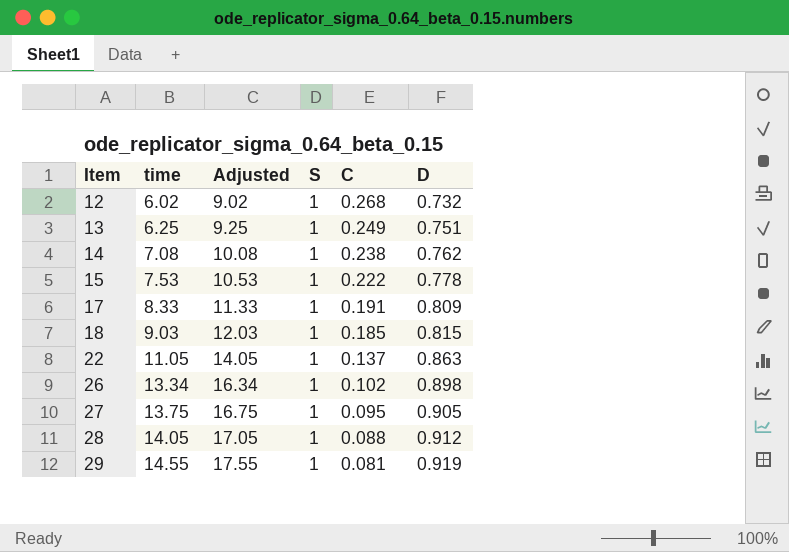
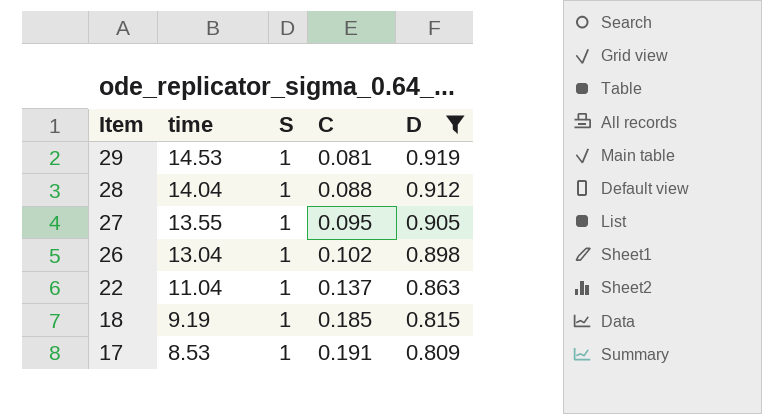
filter: none -> D >= 0.809
row order: Item ascending -> Item descending
column Adjusted | formula: [time] + 3 -> none
29 | time: 14.55 -> 14.53
28 | time: 14.05 -> 14.04
27 | time: 13.75 -> 13.55
26 | time: 13.34 -> 13.04
22 | time: 11.05 -> 11.04
18 | time: 9.03 -> 9.19
17 | time: 8.33 -> 8.53

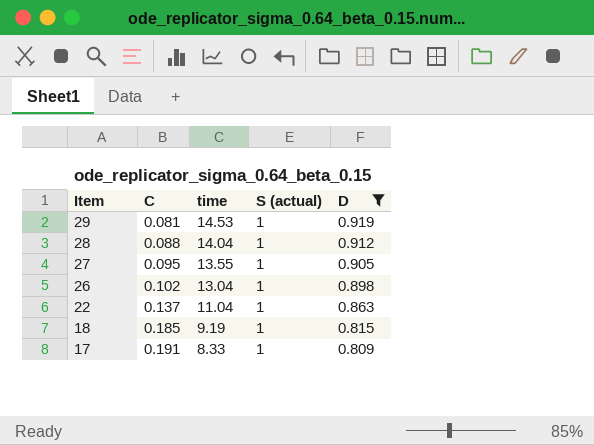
column C | position: 4 -> 2
column name: S -> S (actual)
17 | time: 8.53 -> 8.33

